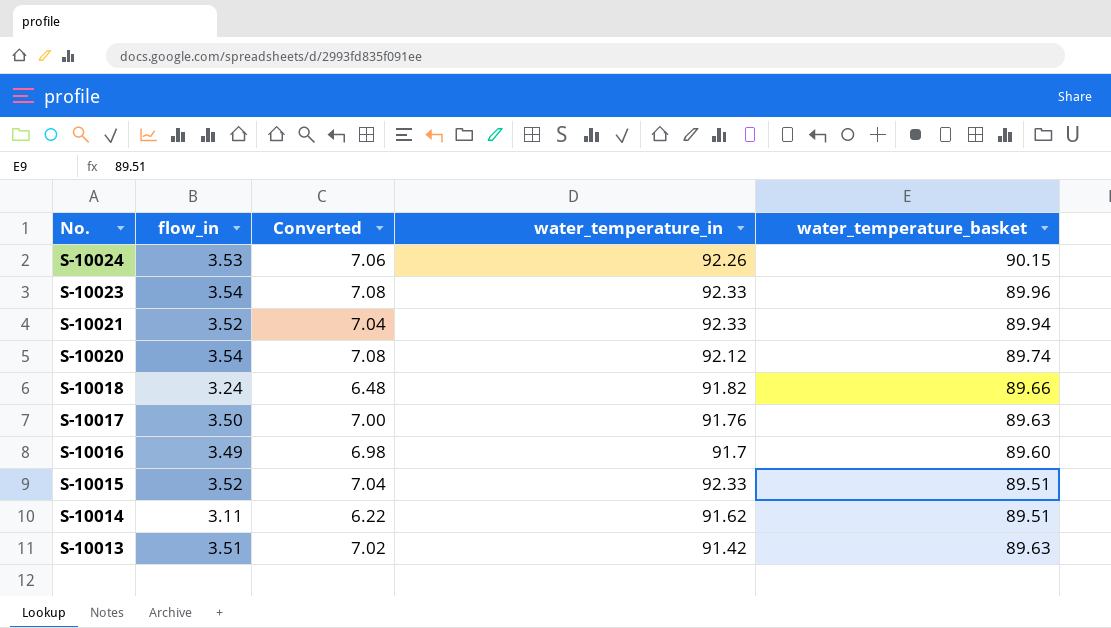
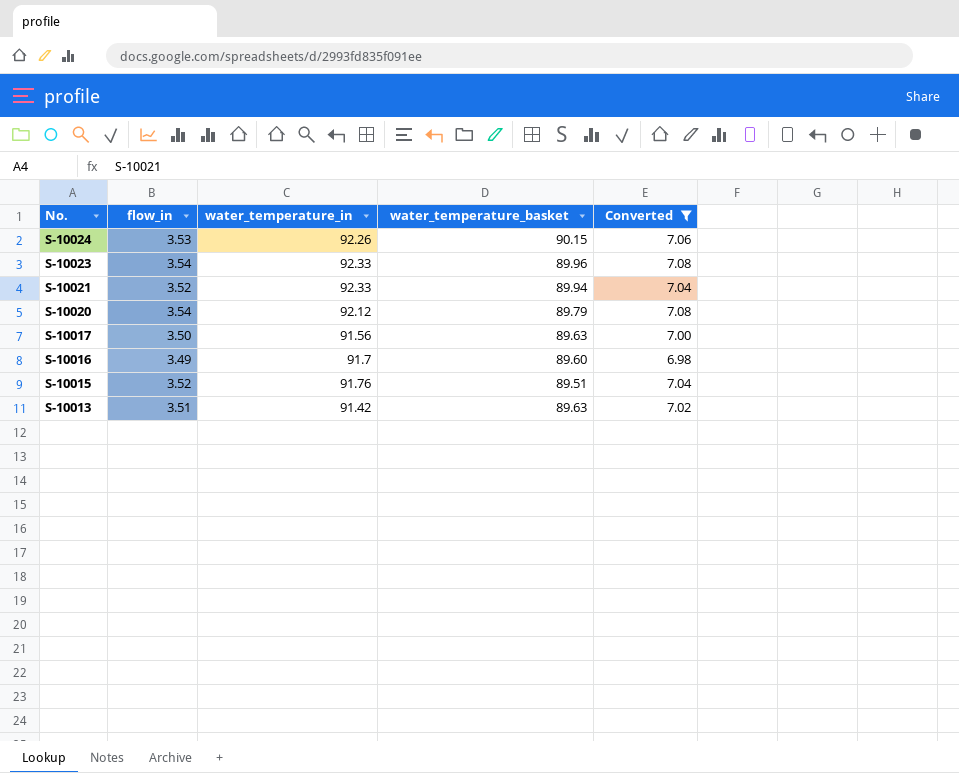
filter: none -> Converted >= 6.98
column Converted | position: 3 -> 5
S-10020 | water_temperature_basket: 89.74 -> 89.79
S-10017 | water_temperature_in: 91.76 -> 91.56
S-10015 | water_temperature_in: 92.33 -> 91.76

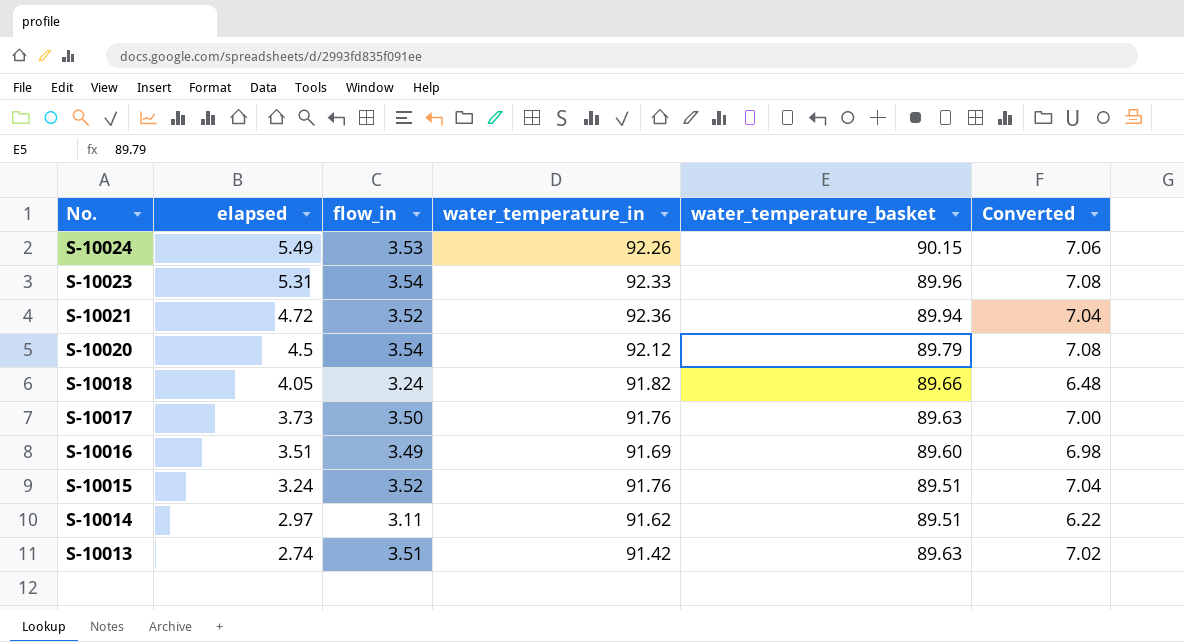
filter: Converted >= 6.98 -> none
column elapsed | position: none -> 2
S-10021 | water_temperature_in: 92.33 -> 92.36
S-10017 | water_temperature_in: 91.56 -> 91.76
S-10016 | water_temperature_in: 91.7 -> 91.69

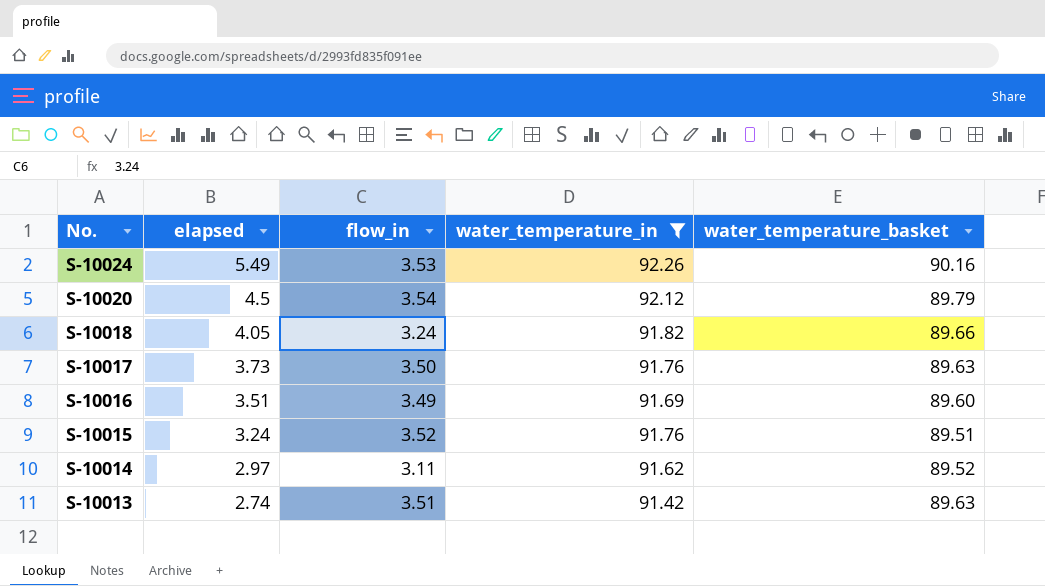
filter: none -> water_temperature_in <= 92.26
column Converted | formula: [flow_in] * 2 -> none
S-10024 | water_temperature_basket: 90.15 -> 90.16
S-10014 | water_temperature_basket: 89.51 -> 89.52

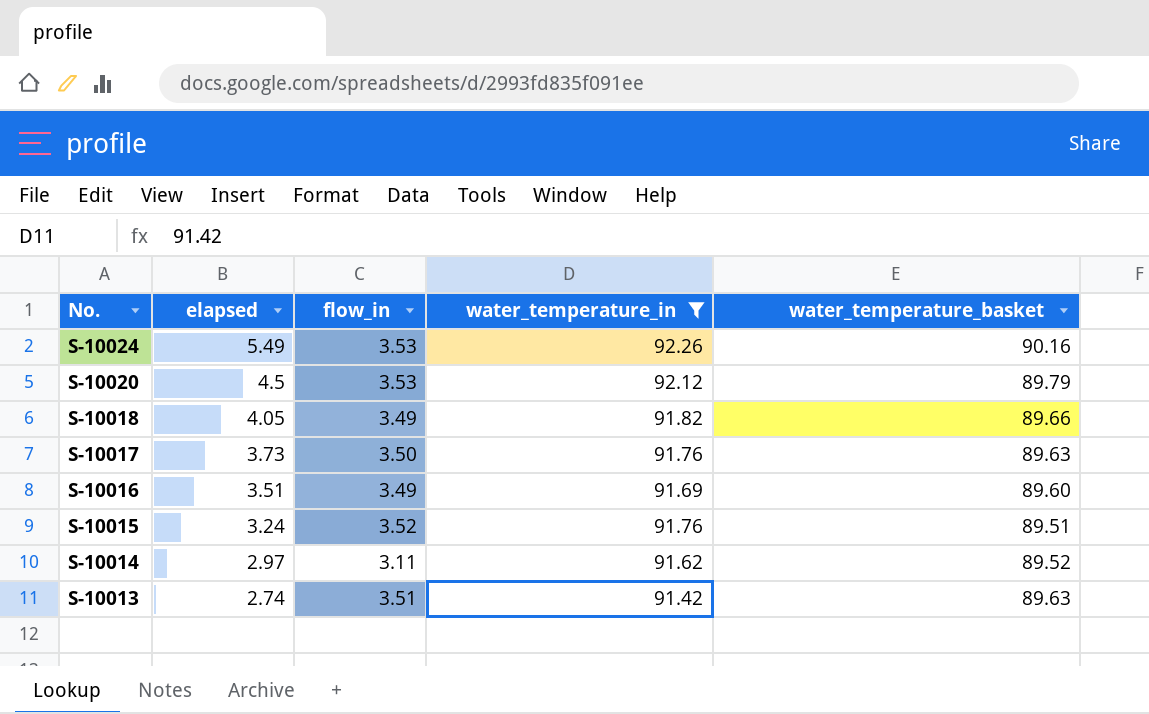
S-10020 | flow_in: 3.54 -> 3.53
S-10018 | flow_in: 3.24 -> 3.49

